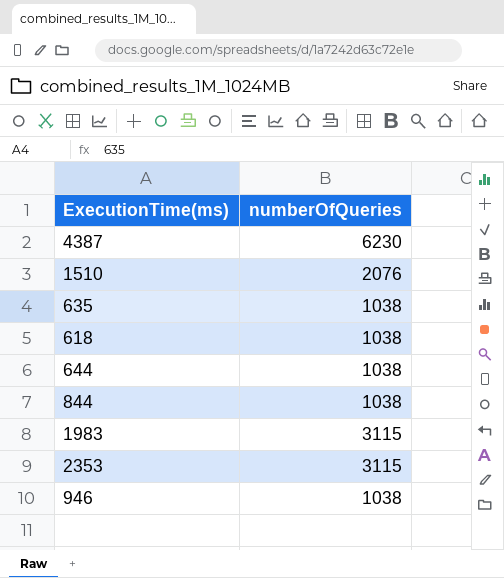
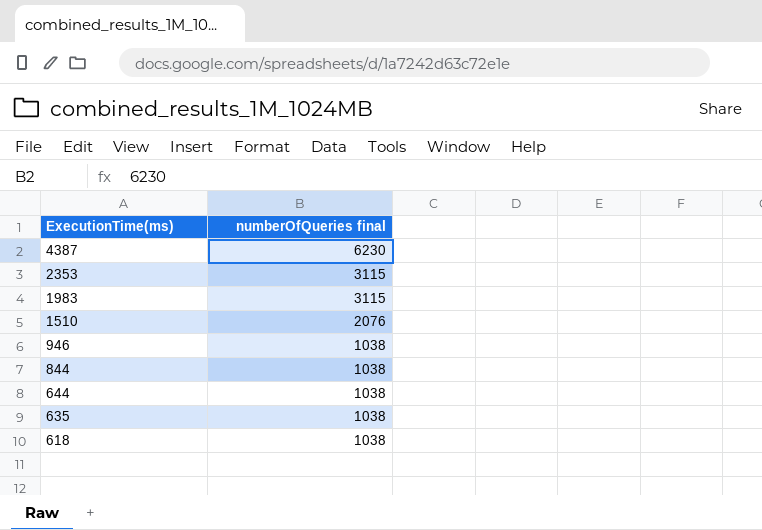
row order: none -> ExecutionTime(ms) descending
column name: numberOfQueries -> numberOfQueries final

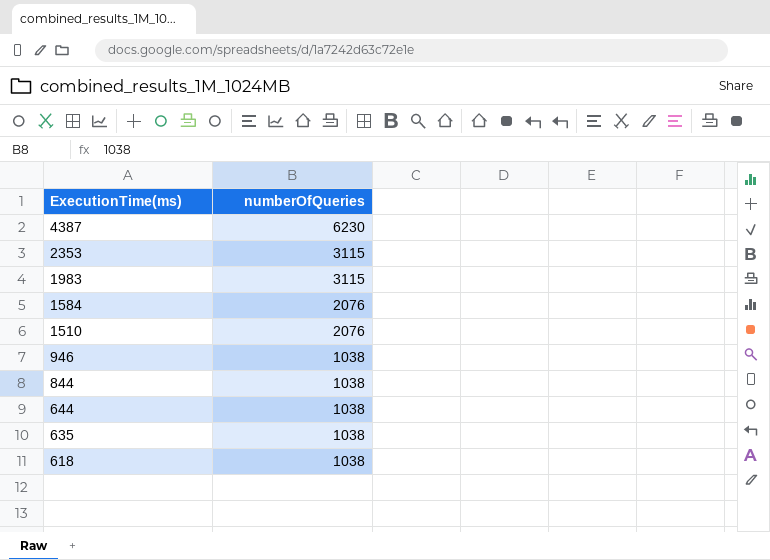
column name: numberOfQueries final -> numberOfQueries
row 1584: none -> 2076

